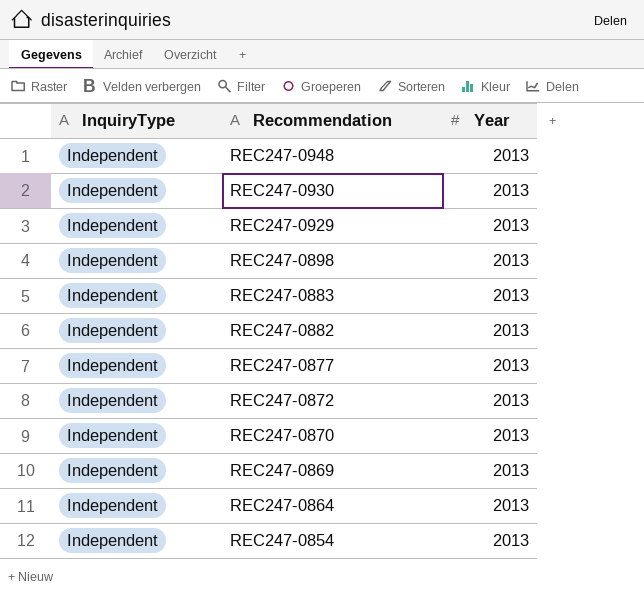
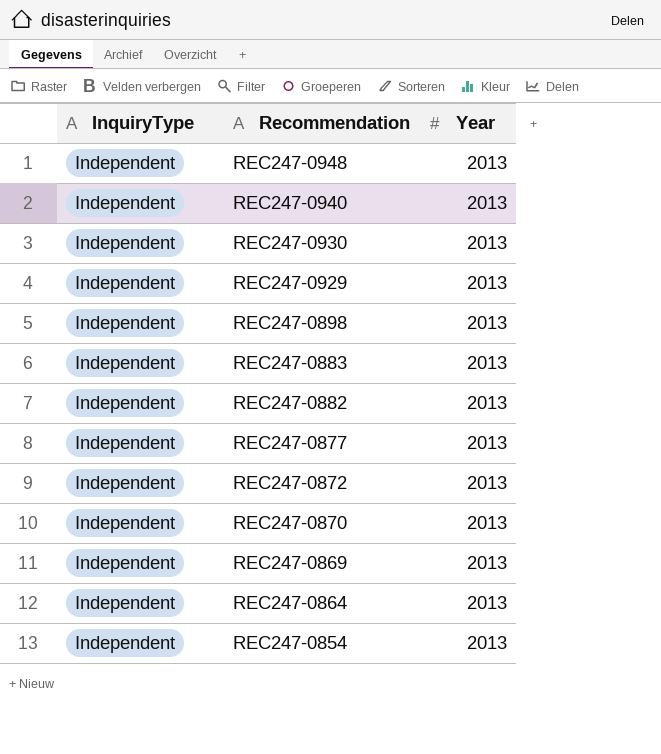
row REC247-0940: none -> Independent | 2013

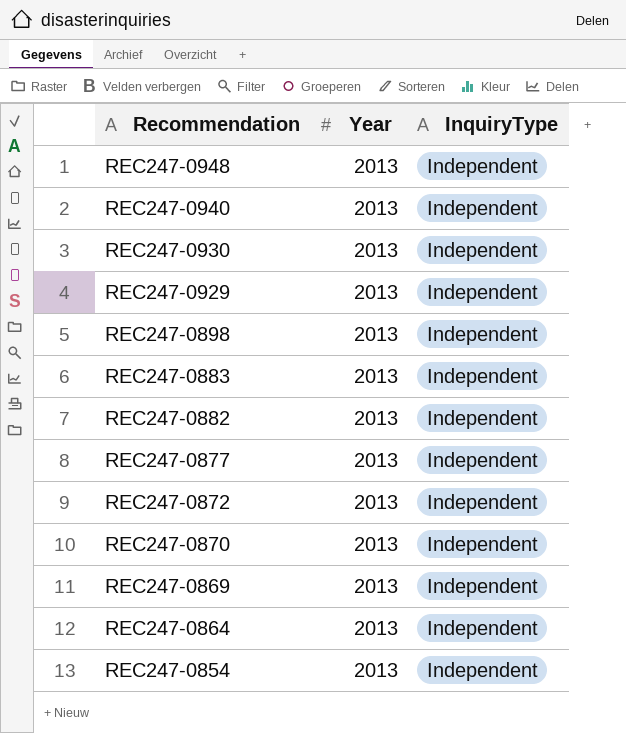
column InquiryType | position: 1 -> 3

